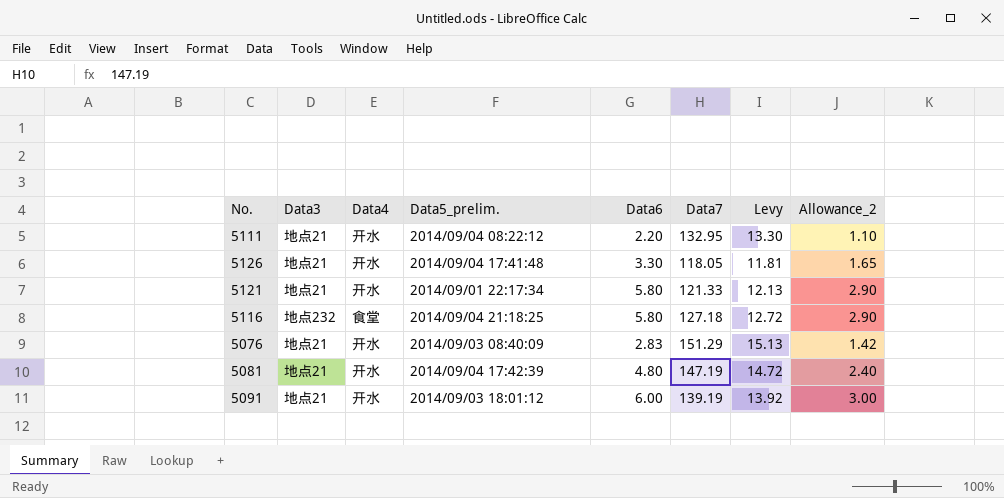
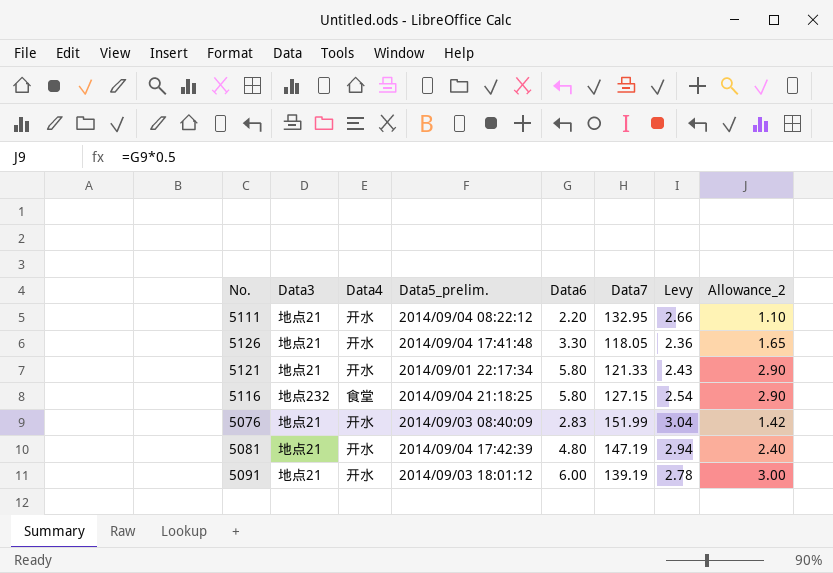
column Levy | formula: [Data7] * 0.1 -> [Data7] * 0.02
5116 | Data7: 127.18 -> 127.15
5076 | Data7: 151.29 -> 151.99

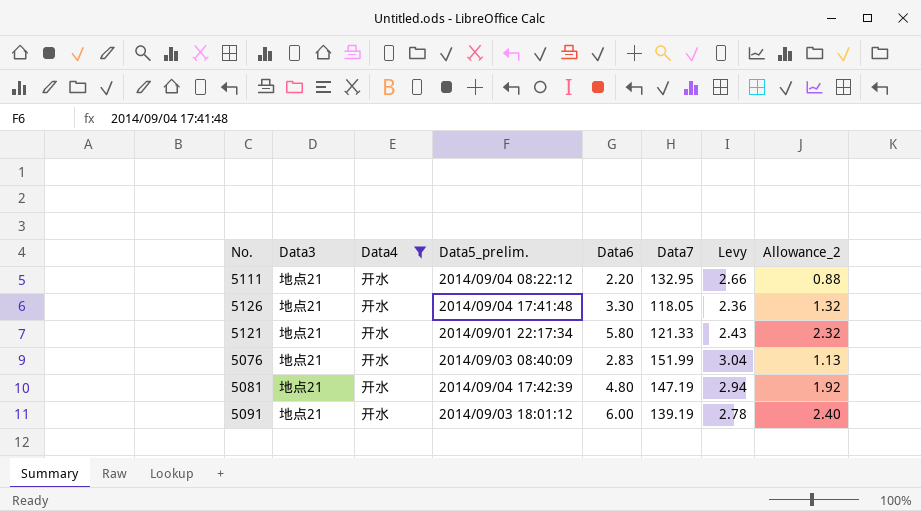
filter: none -> Data4 = 开水
column Allowance_2 | formula: [Data6] * 0.5 -> [Data6] * 0.4

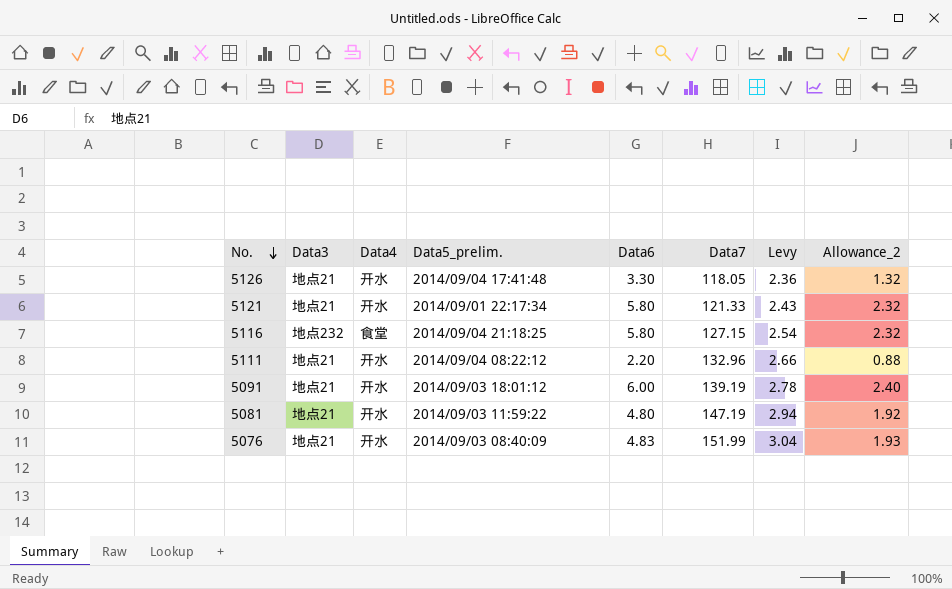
filter: Data4 = 开水 -> none
row order: none -> No. descending
5111 | Data7: 132.95 -> 132.96
5081 | Data5_prelim.: 2014/09/04 17:42:39 -> 2014/09/03 11:59:22
5076 | Data6: 2.83 -> 4.83
5076 | Allowance_2: 1.13 -> 1.93

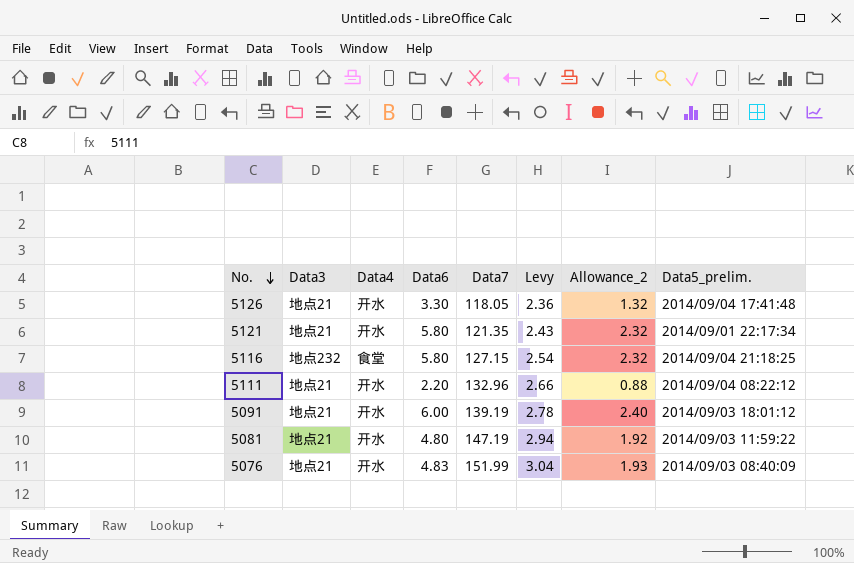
column Data5_prelim. | position: 4 -> 8
5121 | Data7: 121.33 -> 121.35

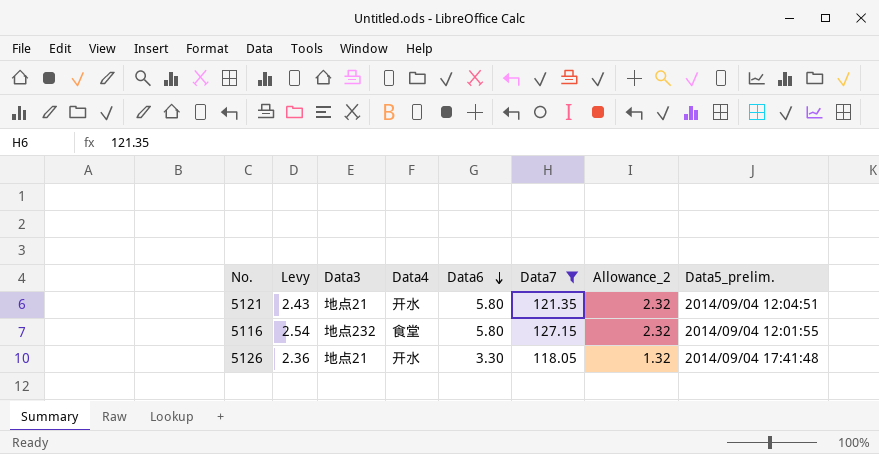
filter: none -> Data7 <= 127.15
row order: No. descending -> Data6 descending
column Levy | position: 6 -> 2
5121 | Data5_prelim.: 2014/09/01 22:17:34 -> 2014/09/04 12:04:51
5116 | Data5_prelim.: 2014/09/04 21:18:25 -> 2014/09/04 12:01:55

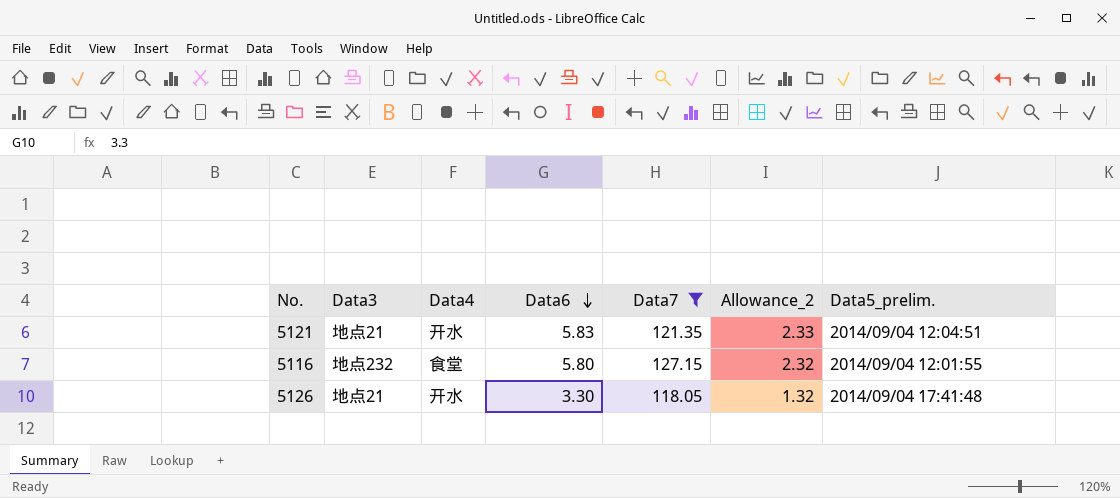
column Levy | formula: [Data7] * 0.02 -> none
5121 | Data6: 5.80 -> 5.83
5121 | Allowance_2: 2.32 -> 2.33

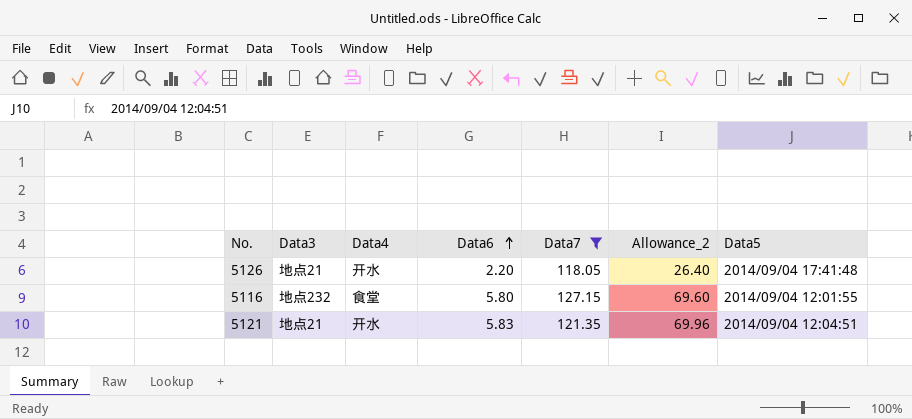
row order: Data6 descending -> Data6 ascending
column Allowance_2 | formula: [Data6] * 0.4 -> [Data6] * 12
column name: Data5_prelim. -> Data5
5126 | Data6: 3.30 -> 2.20

